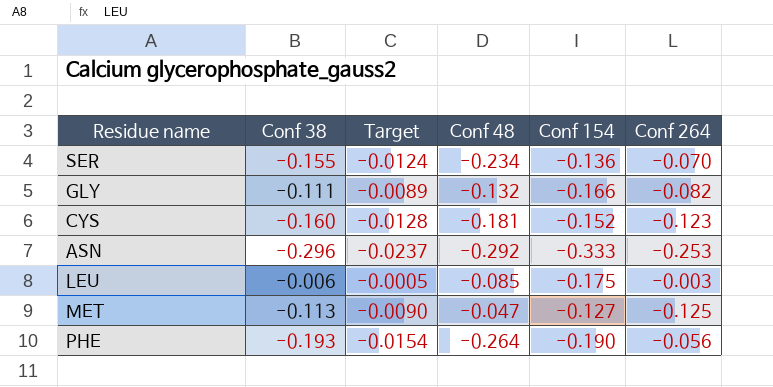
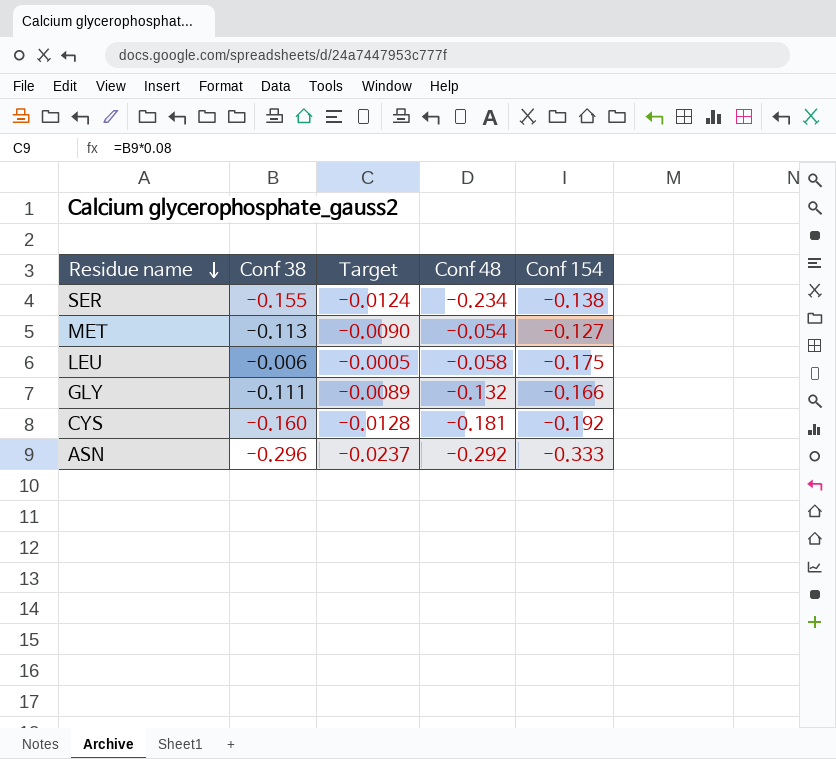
row order: none -> Residue name descending
column Conf 264 | position: 6 -> none
row PHE: -0.193 | -0.0154 | -0.264 | -0.190 | -0.056 -> none
SER | Conf 154: -0.136 -> -0.138
MET | Conf 48: -0.047 -> -0.054
LEU | Conf 48: -0.085 -> -0.058
CYS | Conf 154: -0.152 -> -0.192

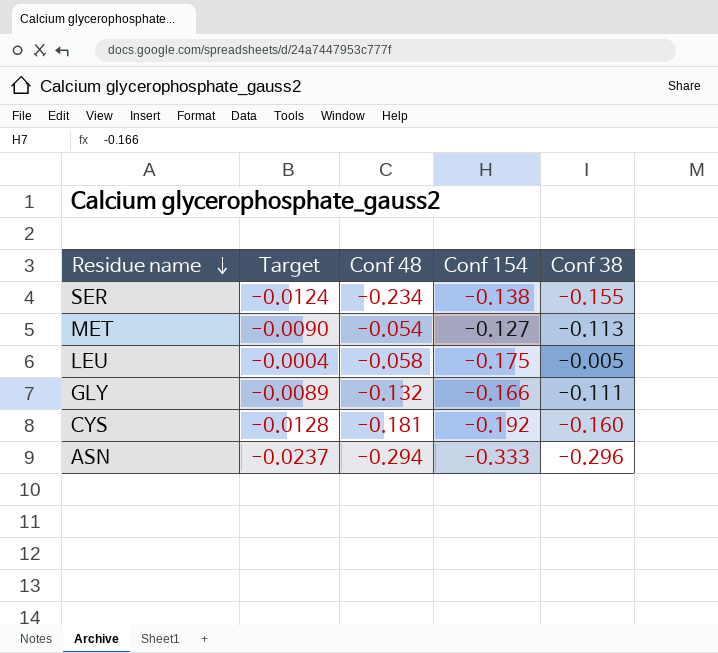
column Conf 38 | position: 2 -> 5
LEU | Target: -0.0005 -> -0.0004
LEU | Conf 38: -0.006 -> -0.005
ASN | Conf 48: -0.292 -> -0.294

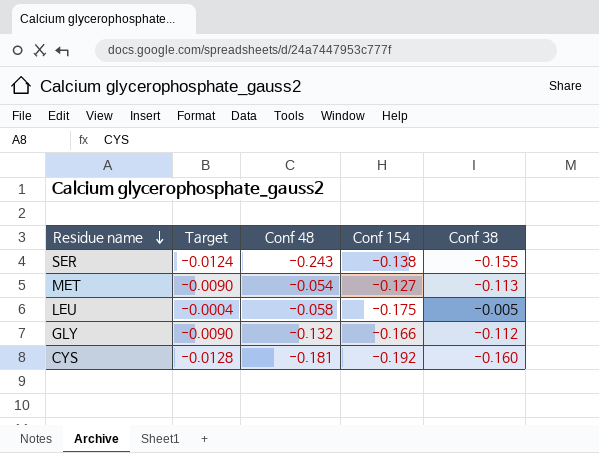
row ASN: -0.0237 | -0.294 | -0.333 | -0.296 -> none
SER | Conf 48: -0.234 -> -0.243
GLY | Target: -0.0089 -> -0.0090
GLY | Conf 38: -0.111 -> -0.112

